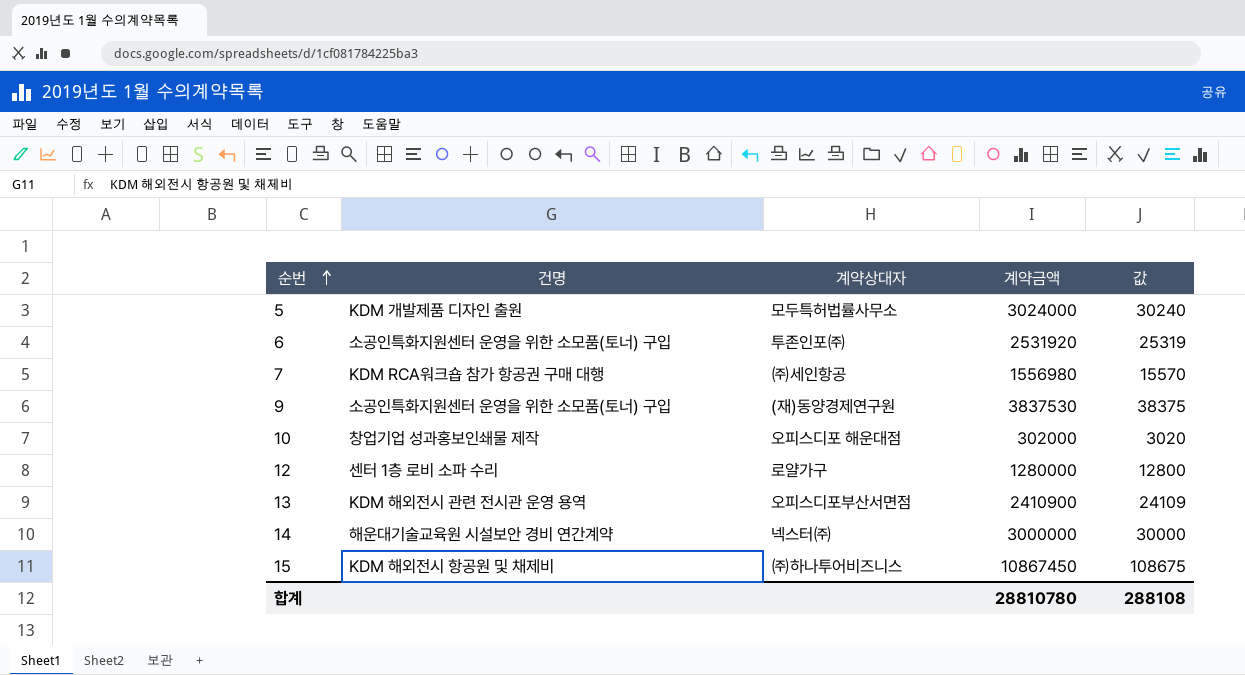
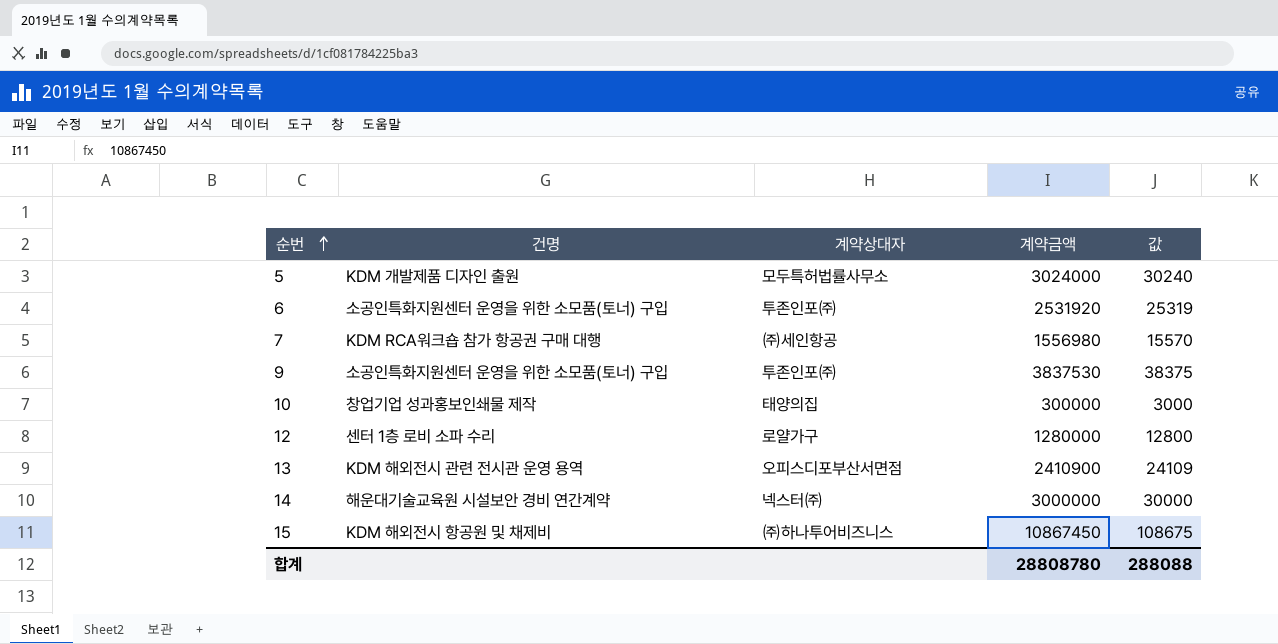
9 | 계약상대자: (재)동양경제연구원 -> 투존인포㈜
10 | 계약상대자: 오피스디포 해운대점 -> 태양의집
10 | 계약금액: 302000 -> 300000
10 | 값: 3020 -> 3000
합계 | 계약금액: 28810780 -> 28808780
합계 | 값: 288108 -> 288088

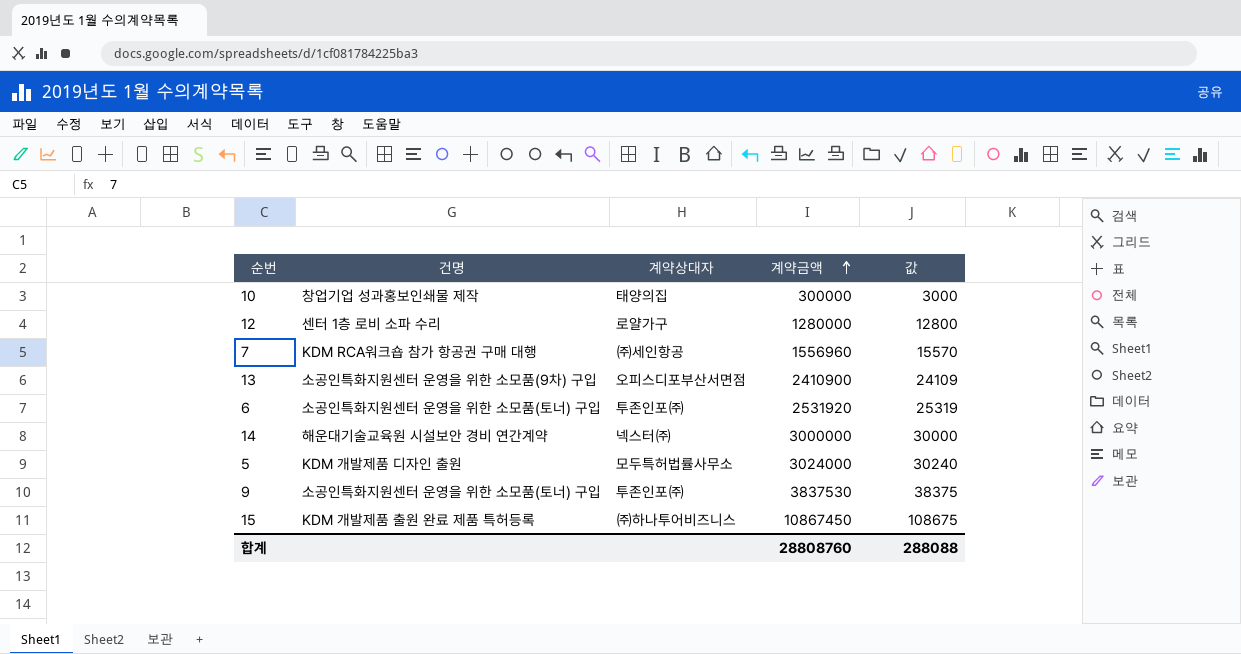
row order: 순번 ascending -> 계약금액 ascending
7 | 계약금액: 1556980 -> 1556960
13 | 건명: KDM 해외전시 관련 전시관 운영 용역 -> 소공인특화지원센터 운영을 위한 소모품(9차) 구입
15 | 건명: KDM 해외전시 항공원 및 채제비 -> KDM 개발제품 출원 완료 제품 특허등록
합계 | 계약금액: 28808780 -> 28808760

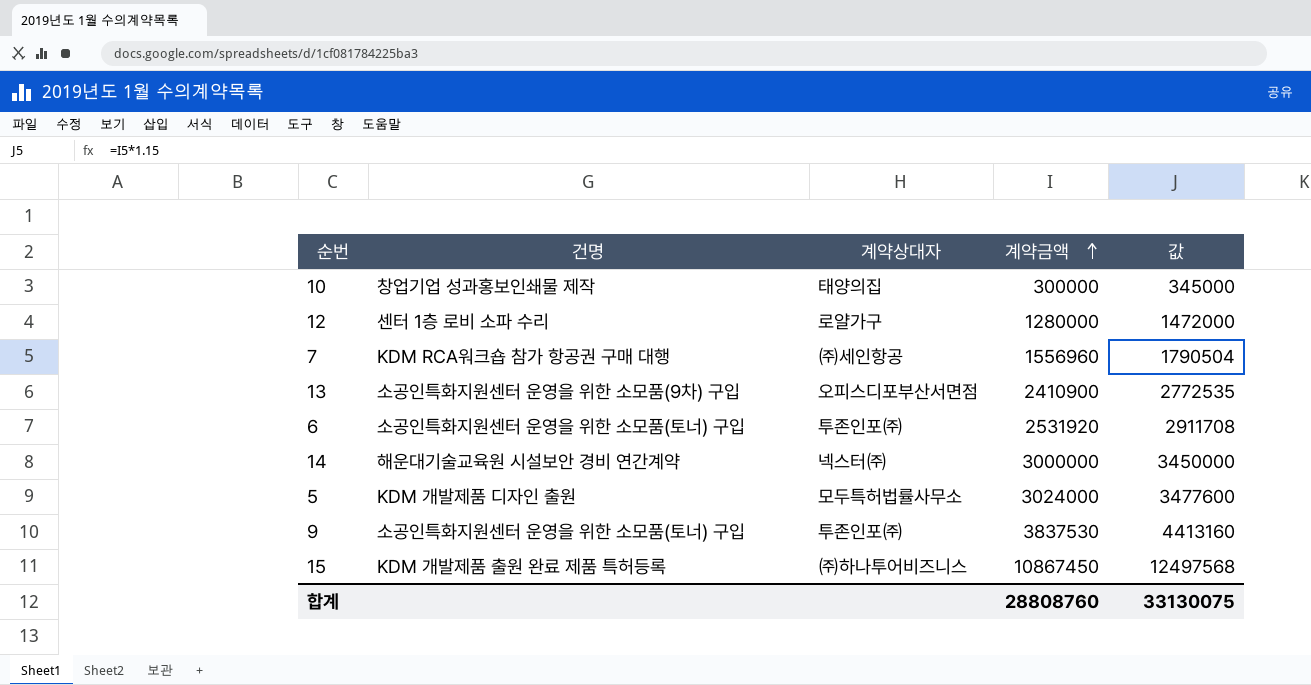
column 값 | formula: [계약금액] * 0.01 -> [계약금액] * 1.15
합계 | 값: 288088 -> 33130075

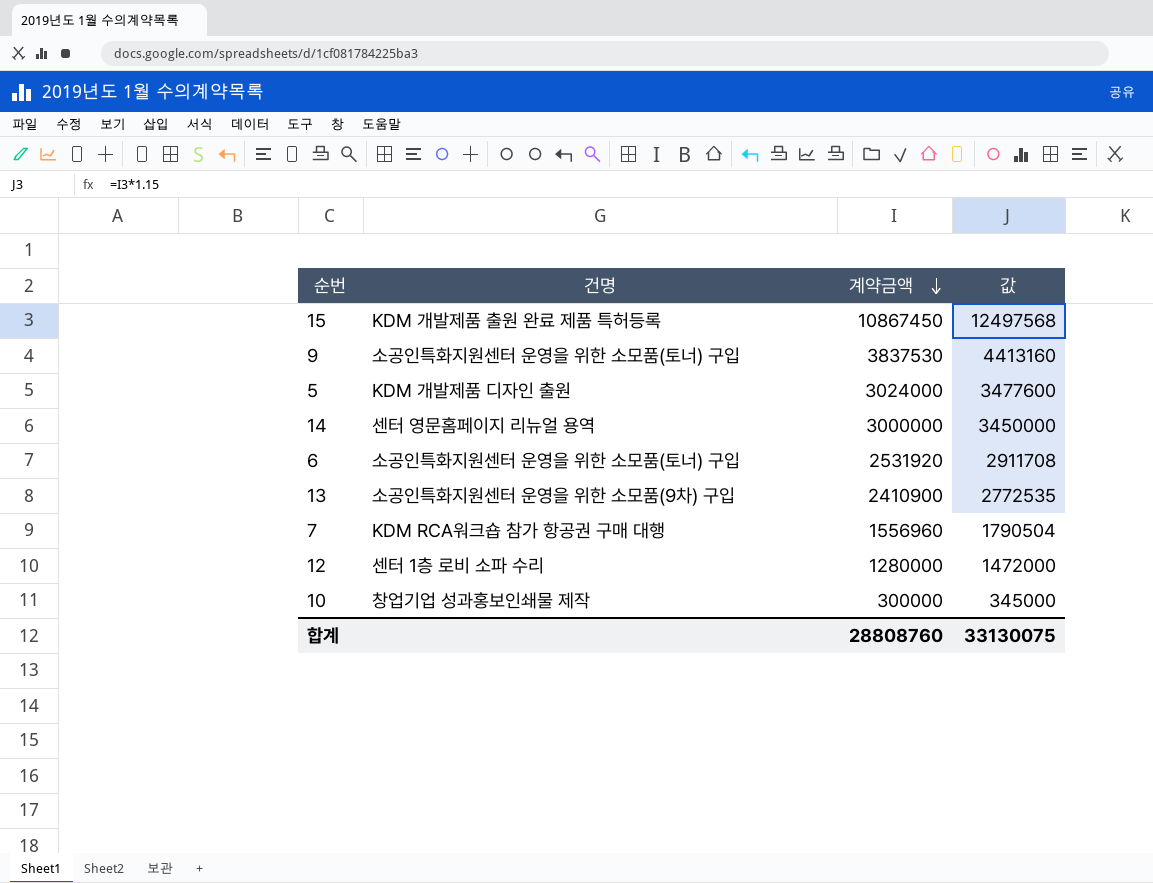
row order: 계약금액 ascending -> 계약금액 descending
column 계약상대자 | position: 3 -> none
14 | 건명: 해운대기술교육원 시설보안 경비 연간계약 -> 센터 영문홈페이지 리뉴얼 용역

